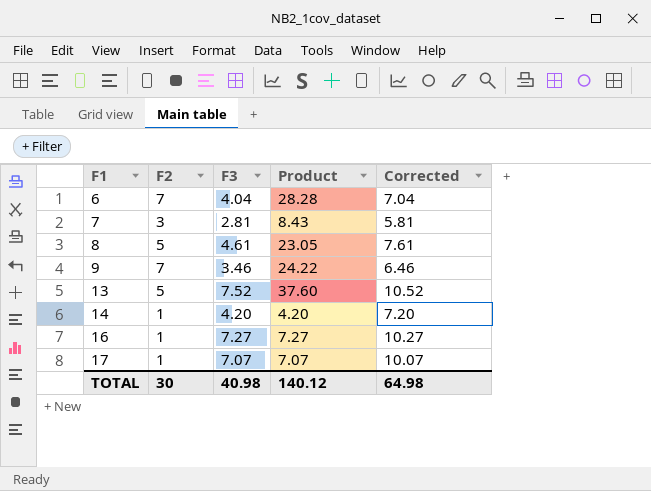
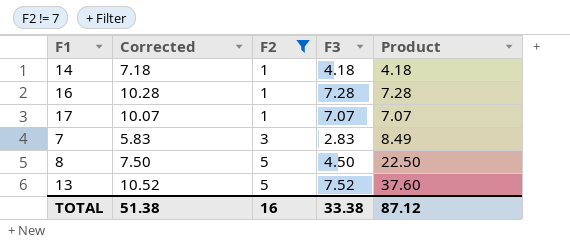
filter: none -> F2 != 7
row order: F1 ascending -> F2 ascending
column Corrected | position: 5 -> 2
14 | Corrected: 7.20 -> 7.18
14 | F3: 4.20 -> 4.18
14 | Product: 4.20 -> 4.18
16 | Corrected: 10.27 -> 10.28
16 | F3: 7.27 -> 7.28
16 | Product: 7.27 -> 7.28
7 | Corrected: 5.81 -> 5.83
7 | F3: 2.81 -> 2.83
7 | Product: 8.43 -> 8.49
8 | Corrected: 7.61 -> 7.50
8 | F3: 4.61 -> 4.50
8 | Product: 23.05 -> 22.50
TOTAL | Corrected: 64.98 -> 51.38
TOTAL | F2: 30 -> 16
TOTAL | F3: 40.98 -> 33.38
TOTAL | Product: 140.12 -> 87.12

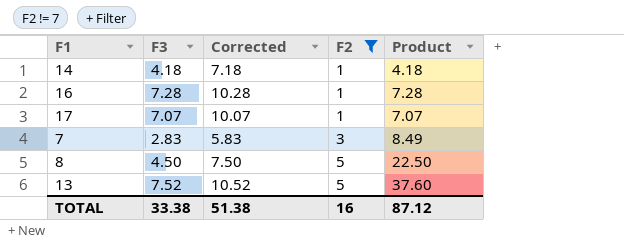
column F3 | position: 4 -> 2

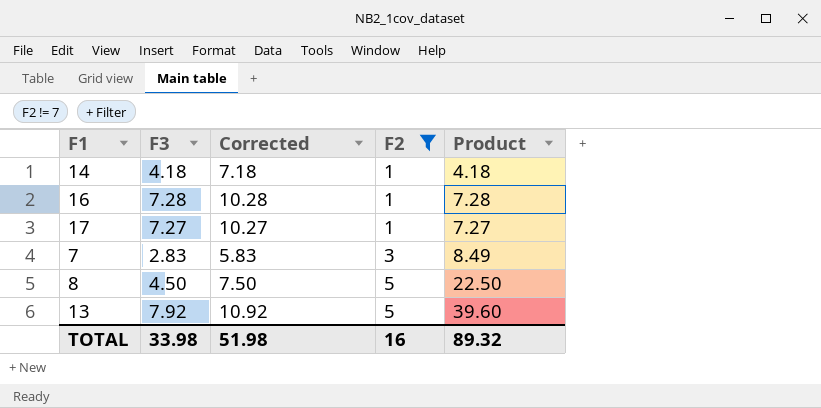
17 | F3: 7.07 -> 7.27
17 | Corrected: 10.07 -> 10.27
17 | Product: 7.07 -> 7.27
13 | F3: 7.52 -> 7.92
13 | Corrected: 10.52 -> 10.92
13 | Product: 37.60 -> 39.60
TOTAL | F3: 33.38 -> 33.98
TOTAL | Corrected: 51.38 -> 51.98
TOTAL | Product: 87.12 -> 89.32

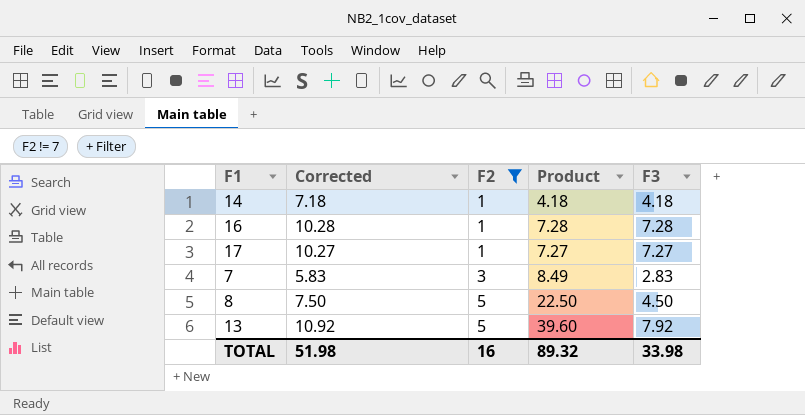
column F3 | position: 2 -> 5

